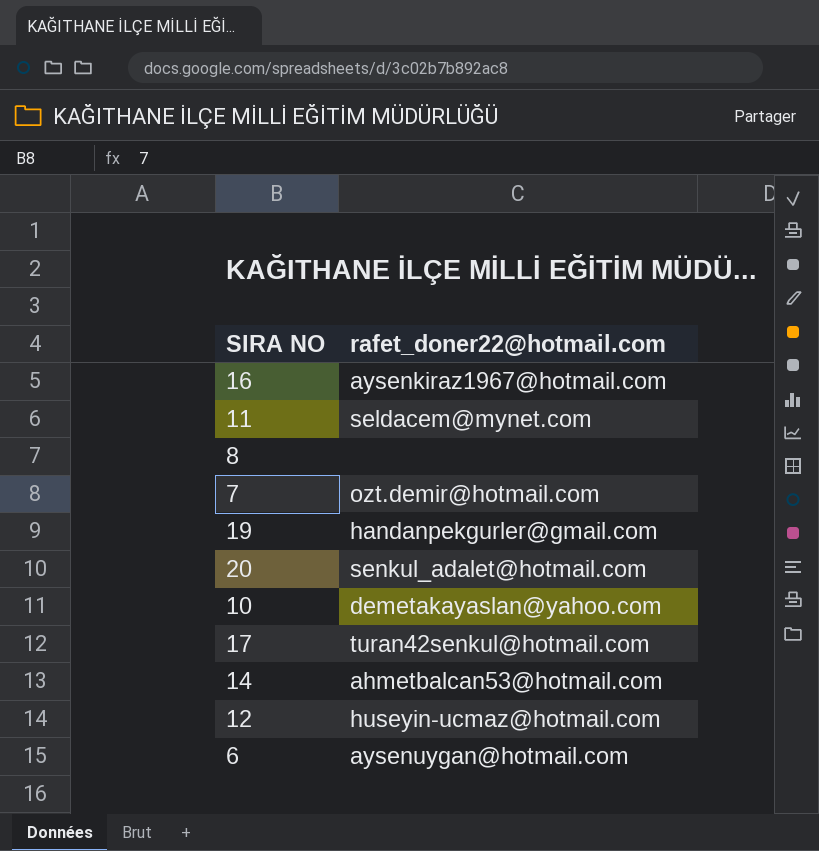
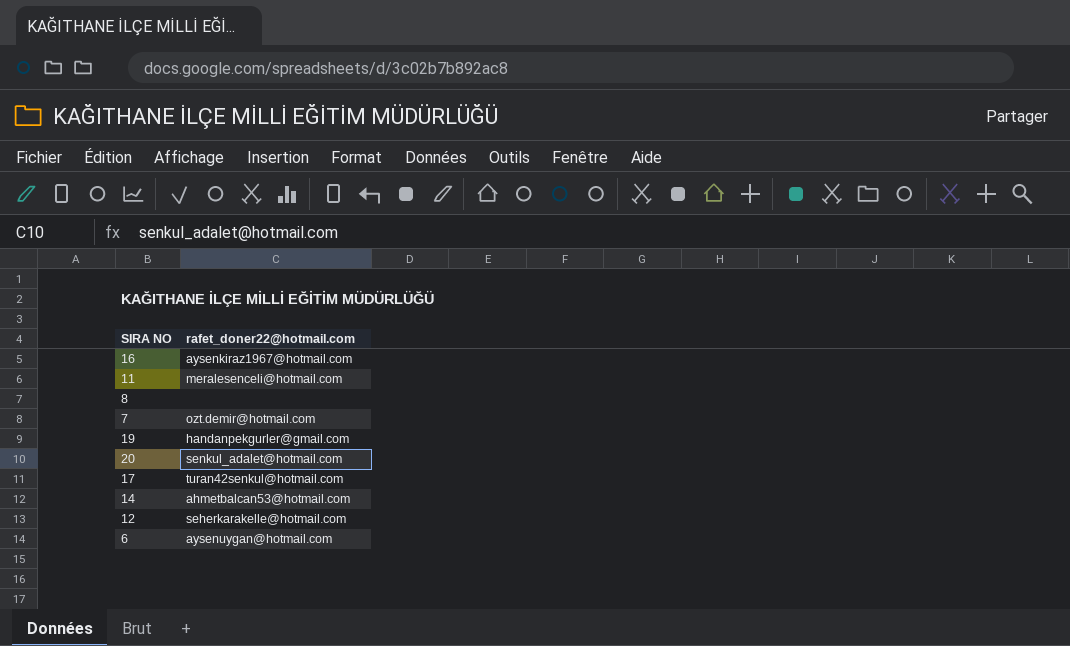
row 10: demetakayaslan@yahoo.com -> none
11 | rafet_doner22@hotmail.com: seldacem@mynet.com -> meralesenceli@hotmail.com
12 | rafet_doner22@hotmail.com: huseyin-ucmaz@hotmail.com -> seherkarakelle@hotmail.com

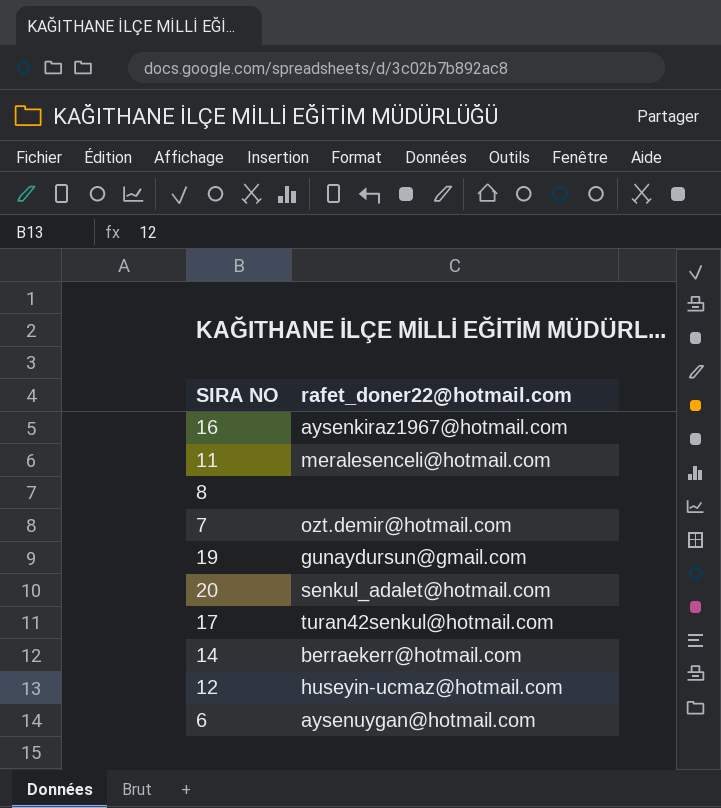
19 | rafet_doner22@hotmail.com: handanpekgurler@gmail.com -> gunaydursun@gmail.com
14 | rafet_doner22@hotmail.com: ahmetbalcan53@hotmail.com -> berraekerr@hotmail.com
12 | rafet_doner22@hotmail.com: seherkarakelle@hotmail.com -> huseyin-ucmaz@hotmail.com

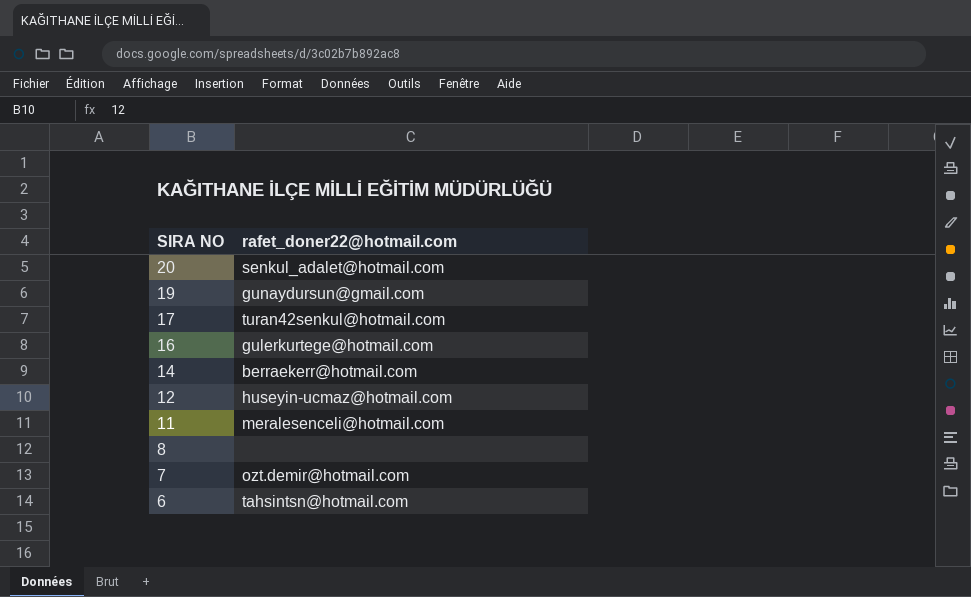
row order: none -> SIRA NO descending
16 | rafet_doner22@hotmail.com: aysenkiraz1967@hotmail.com -> gulerkurtege@hotmail.com
6 | rafet_doner22@hotmail.com: aysenuygan@hotmail.com -> tahsintsn@hotmail.com

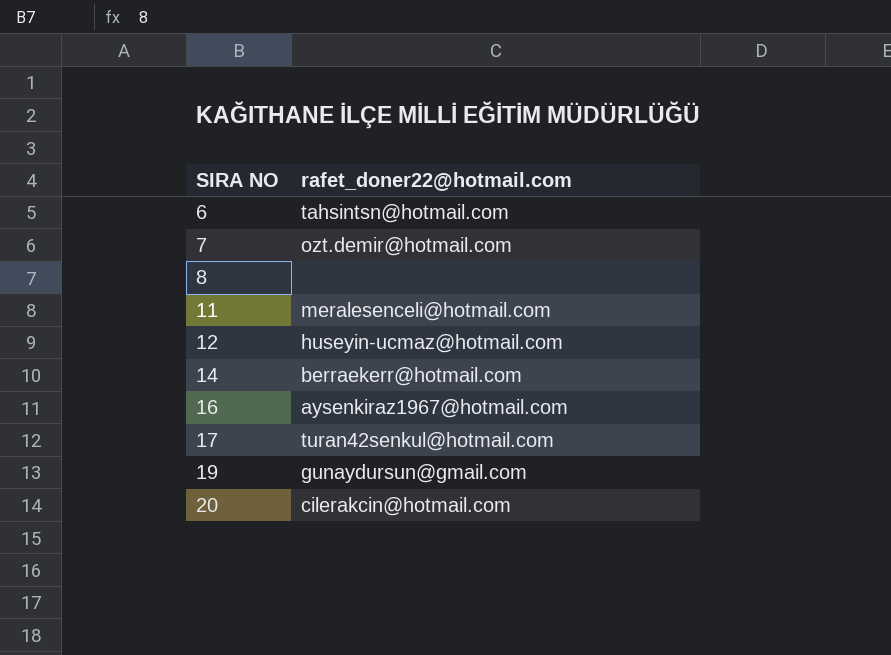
row order: SIRA NO descending -> SIRA NO ascending
16 | rafet_doner22@hotmail.com: gulerkurtege@hotmail.com -> aysenkiraz1967@hotmail.com
20 | rafet_doner22@hotmail.com: senkul_adalet@hotmail.com -> cilerakcin@hotmail.com

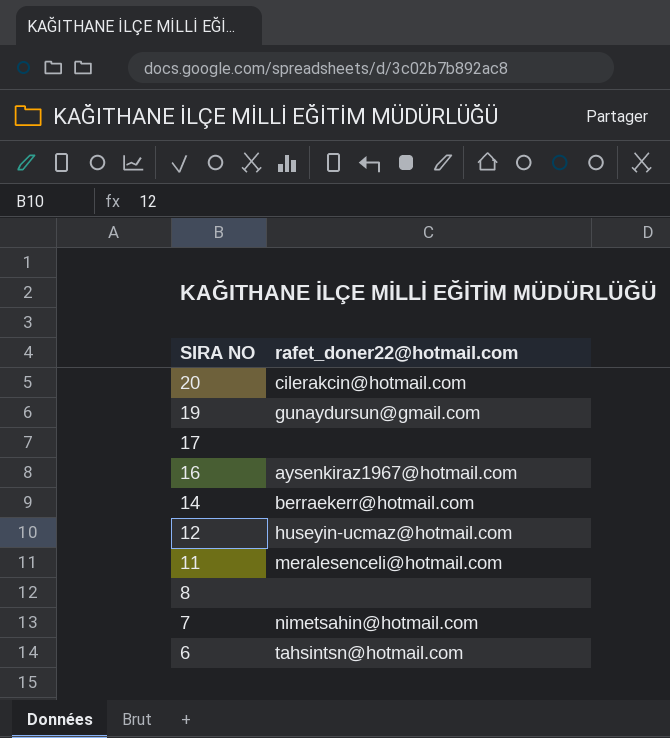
row order: SIRA NO ascending -> SIRA NO descending
17 | rafet_doner22@hotmail.com: turan42senkul@hotmail.com -> none
7 | rafet_doner22@hotmail.com: ozt.demir@hotmail.com -> nimetsahin@hotmail.com

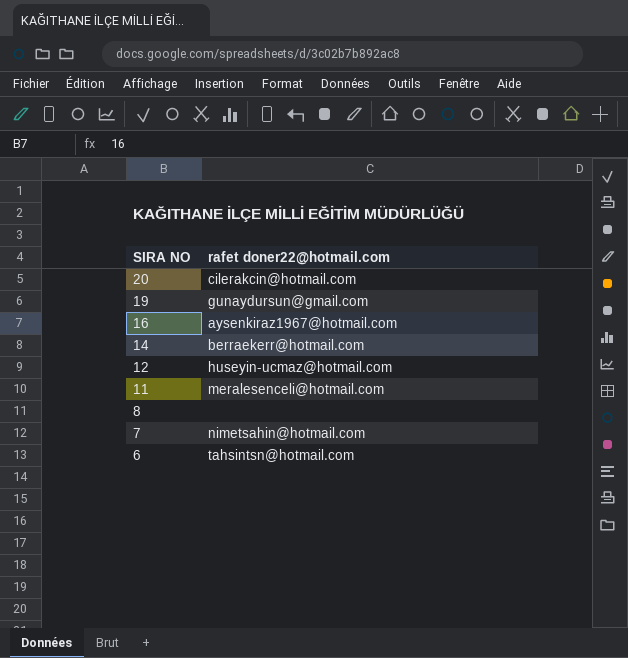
column name: rafet_doner22@hotmail.com -> rafet doner22@hotmail.com
row 17: none -> none

